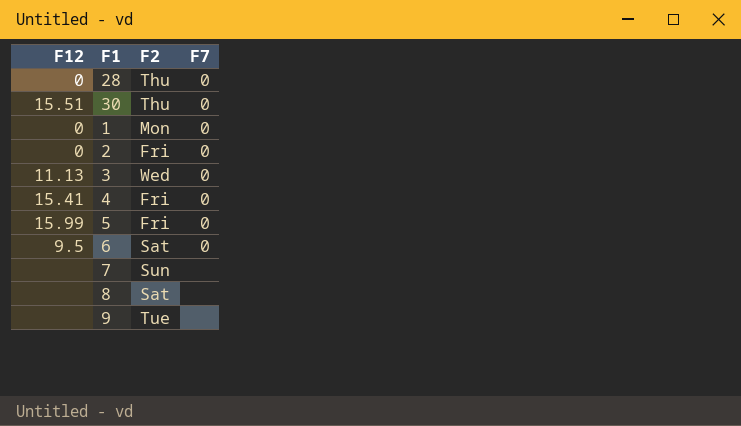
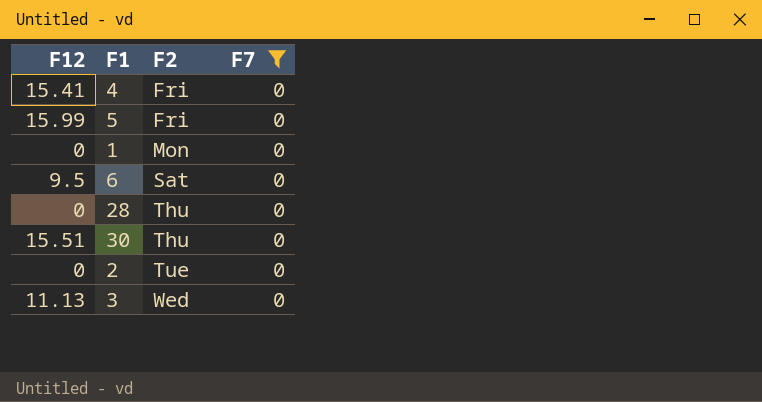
filter: none -> F7 = 0
row order: none -> F2 ascending
2 | F2: Fri -> Tue

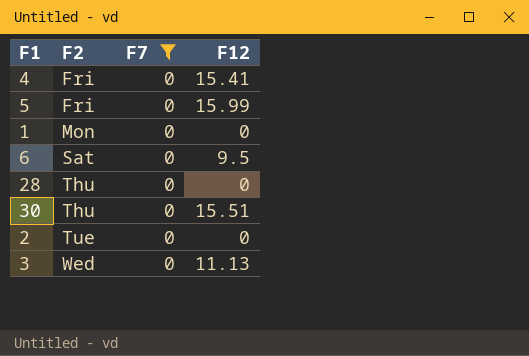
column F12 | position: 1 -> 4

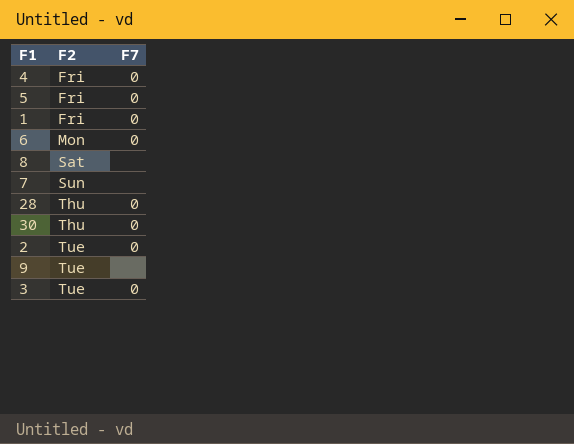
filter: F7 = 0 -> none
column F12 | position: 4 -> none
1 | F2: Mon -> Fri
6 | F2: Sat -> Mon
3 | F2: Wed -> Tue

